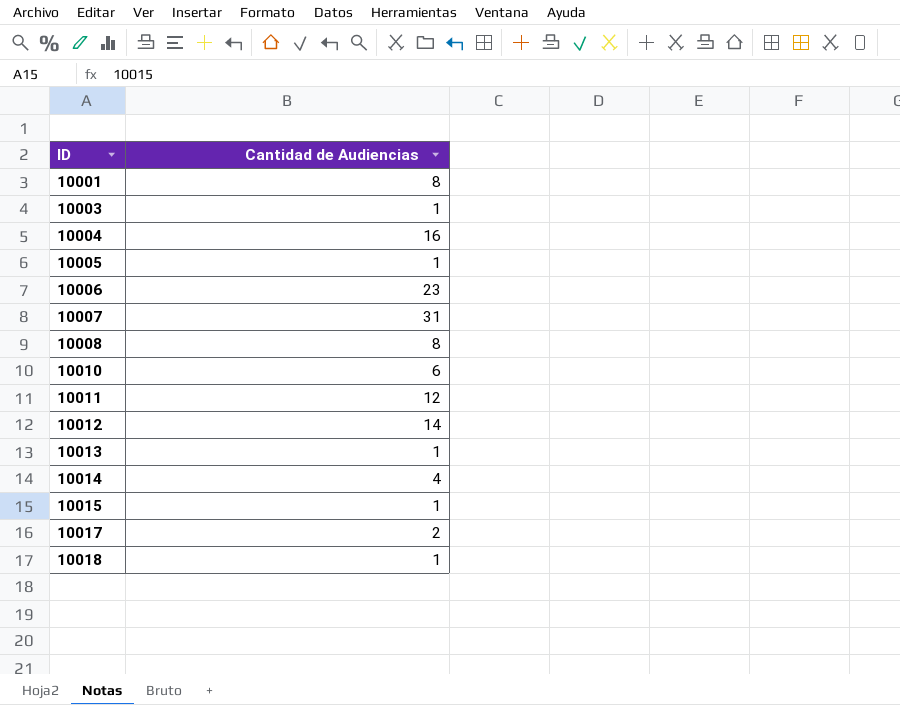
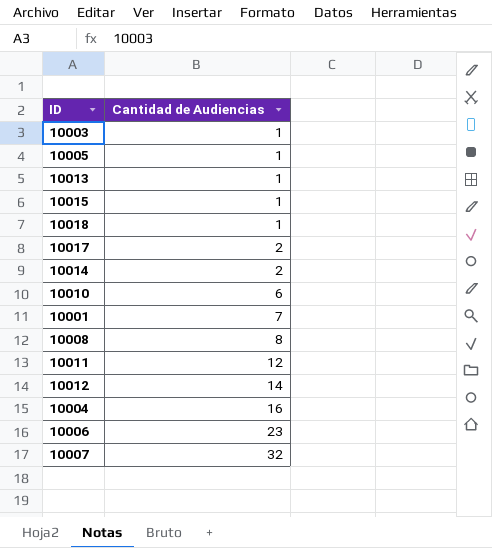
row order: ID ascending -> Cantidad de Audiencias ascending
10014 | Cantidad de Audiencias: 4 -> 2
10001 | Cantidad de Audiencias: 8 -> 7
10007 | Cantidad de Audiencias: 31 -> 32

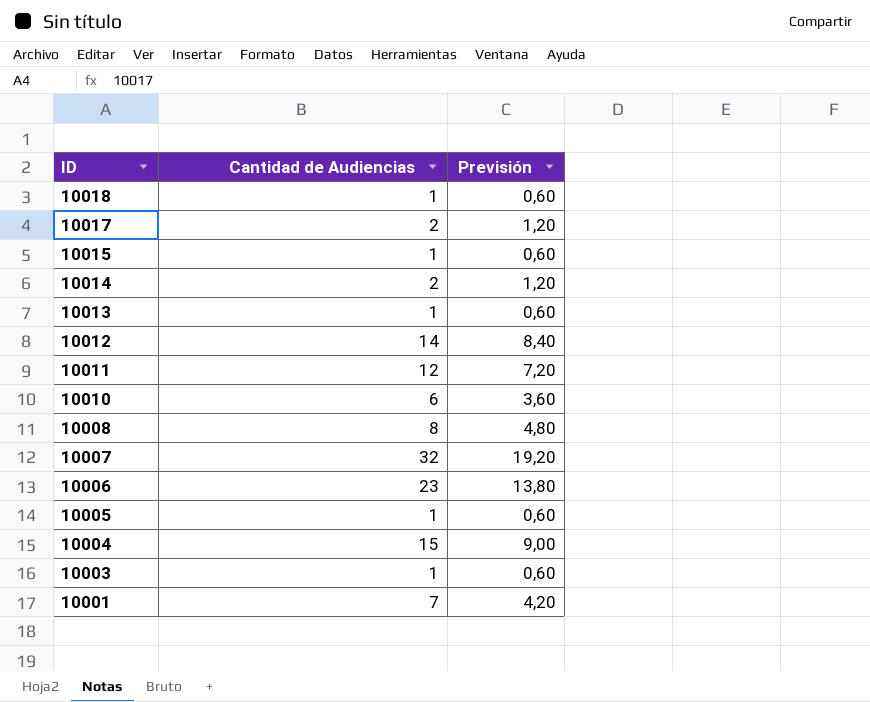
row order: Cantidad de Audiencias ascending -> ID descending
column Previsión | formula: none -> [Cantidad de Audiencias] * 0,6
10004 | Cantidad de Audiencias: 16 -> 15

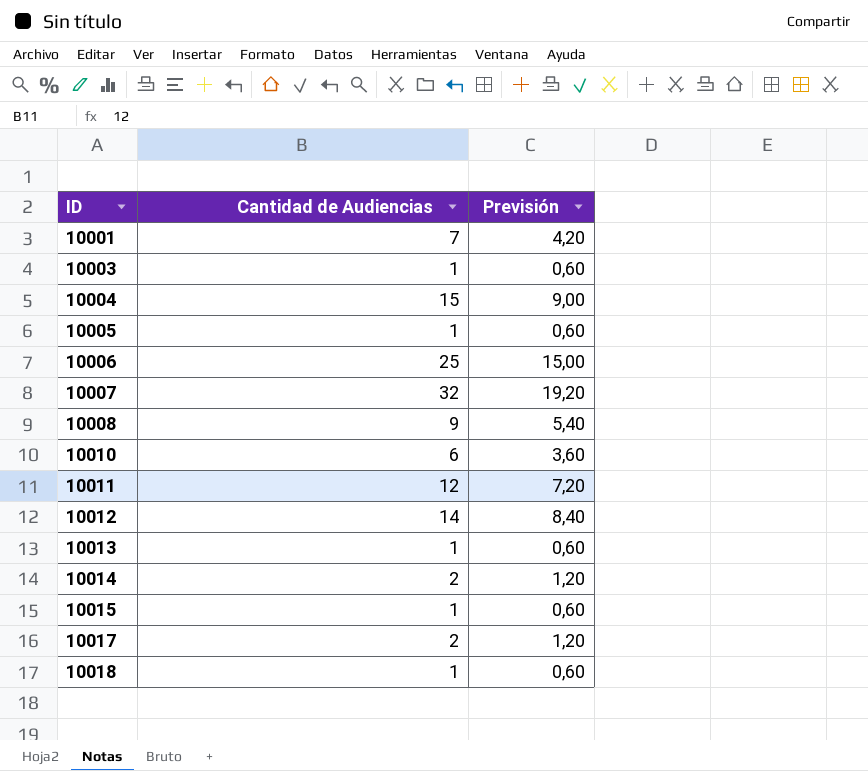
row order: ID descending -> ID ascending
10006 | Cantidad de Audiencias: 23 -> 25
10006 | Previsión: 13,80 -> 15,00
10008 | Cantidad de Audiencias: 8 -> 9
10008 | Previsión: 4,80 -> 5,40

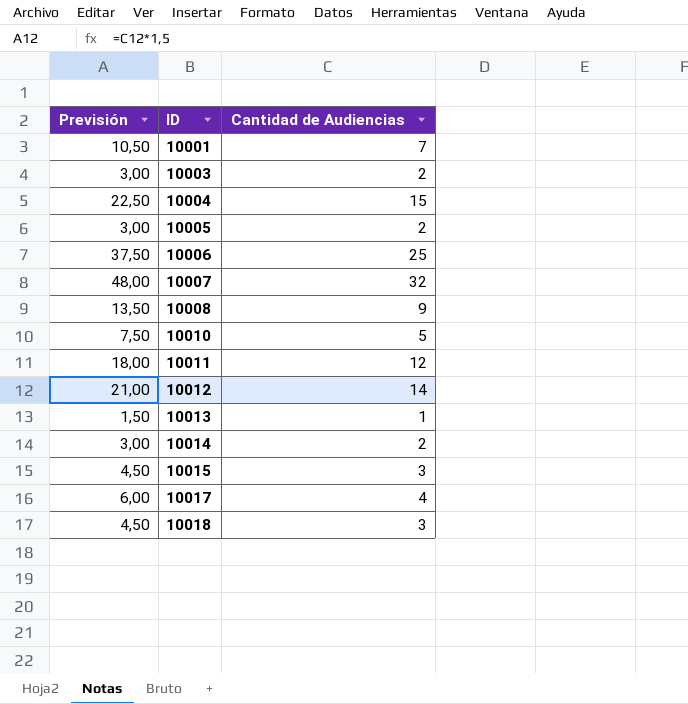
column Previsión | formula: [Cantidad de Audiencias] * 0,6 -> [Cantidad de Audiencias] * 1,5
column Previsión | position: 3 -> 1
10003 | Cantidad de Audiencias: 1 -> 2
10005 | Cantidad de Audiencias: 1 -> 2
10010 | Cantidad de Audiencias: 6 -> 5
10015 | Cantidad de Audiencias: 1 -> 3
10017 | Cantidad de Audiencias: 2 -> 4
10018 | Cantidad de Audiencias: 1 -> 3

